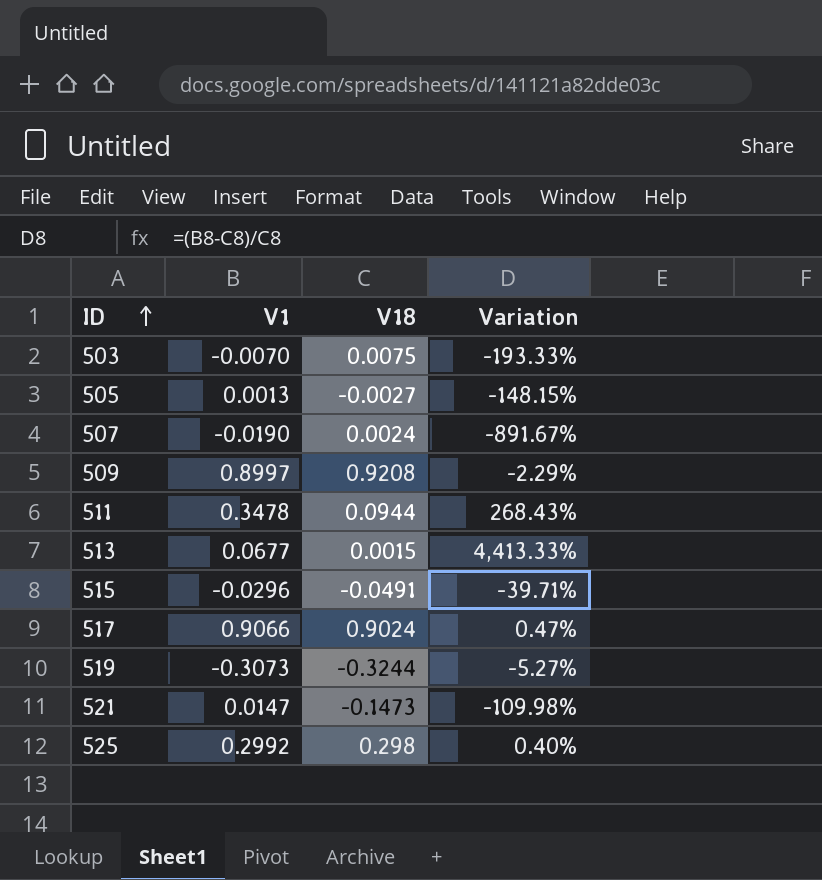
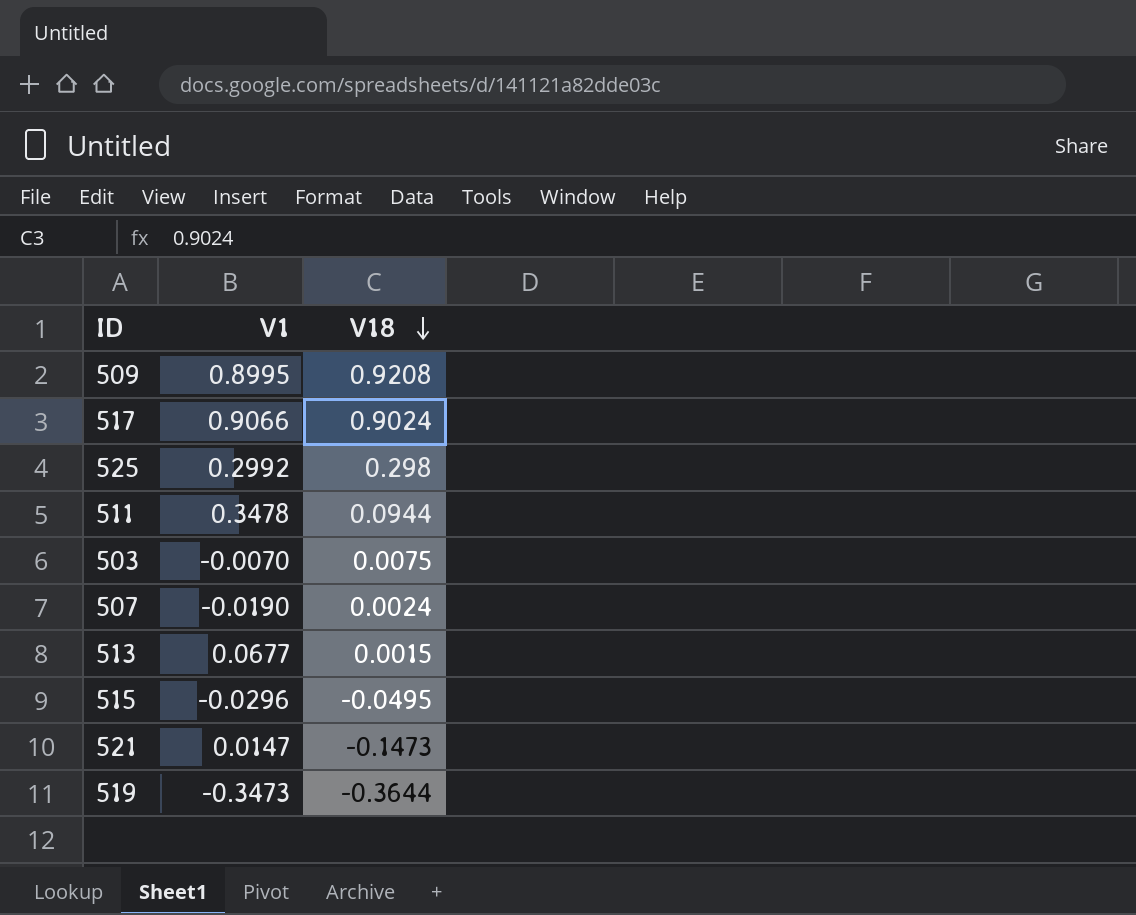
row order: ID ascending -> V18 descending
column Variation | formula: ([V1] - [V18]) / [V18] -> none
row 505: 0.0013 | -0.0027 | -148.15% -> none
509 | V1: 0.8997 -> 0.8995
515 | V18: -0.0491 -> -0.0495
519 | V1: -0.3073 -> -0.3473
519 | V18: -0.3244 -> -0.3644

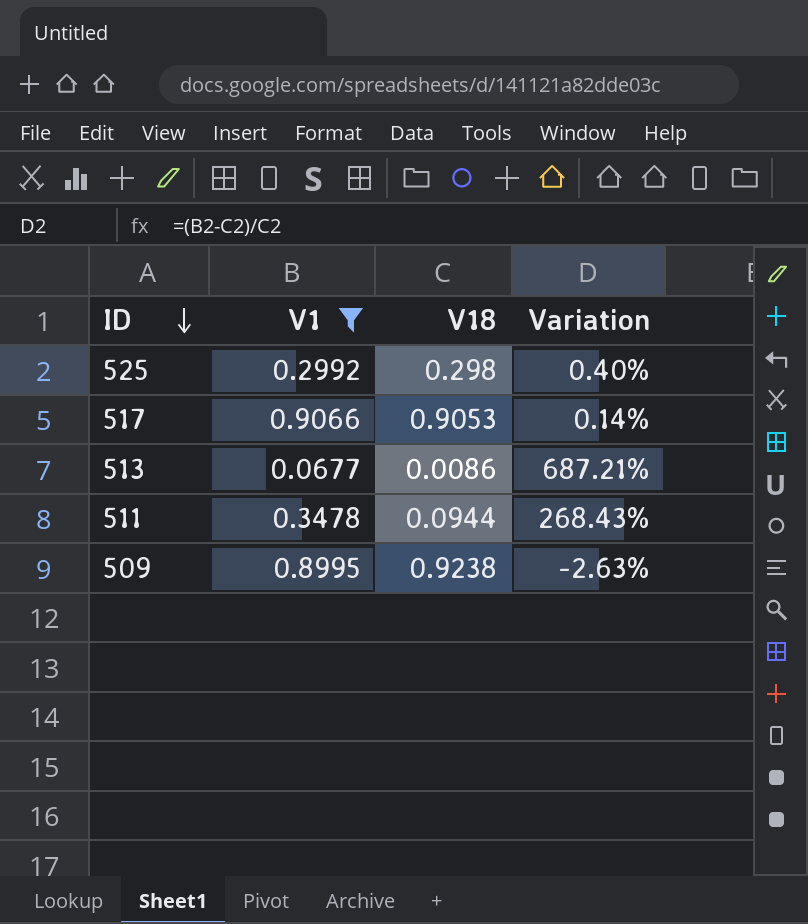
filter: none -> V1 >= 0.0677
row order: V18 descending -> ID descending
column Variation | formula: none -> ([V1] - [V18]) / [V18]
517 | V18: 0.9024 -> 0.9053
513 | V18: 0.0015 -> 0.0086
509 | V18: 0.9208 -> 0.9238

